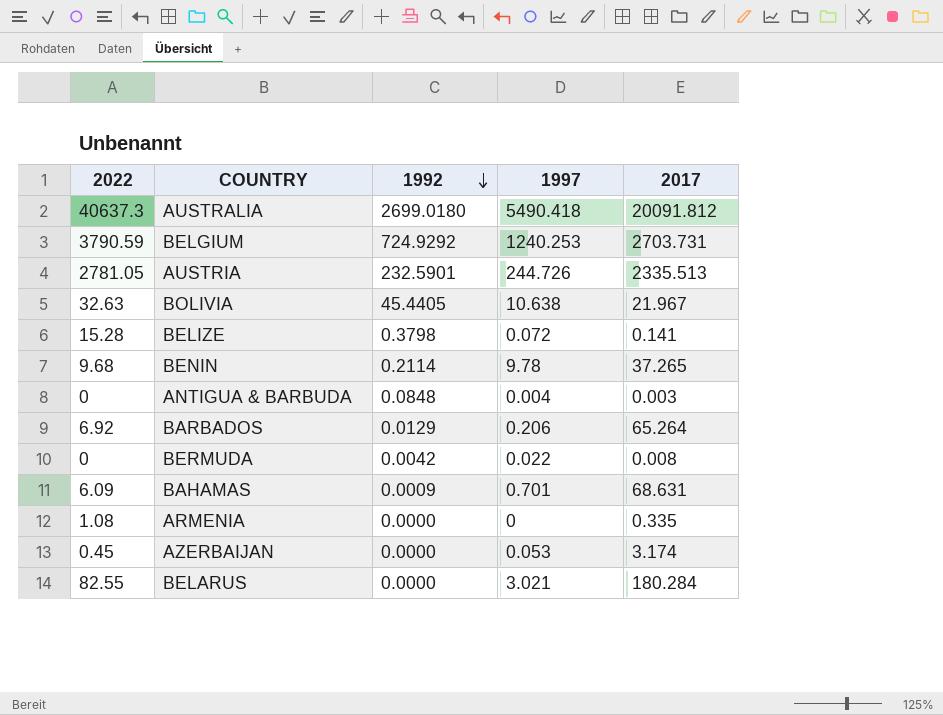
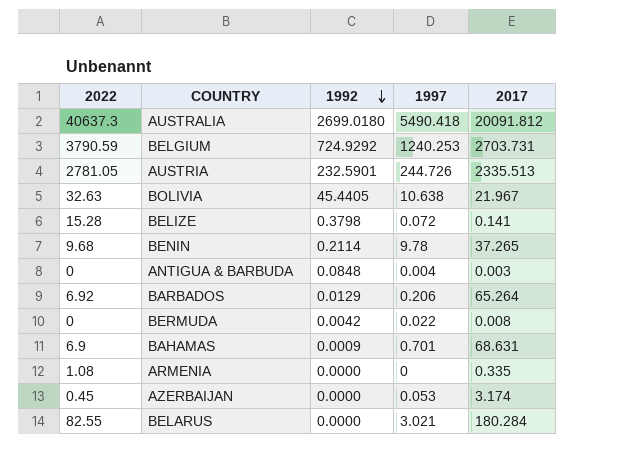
BAHAMAS | 2022: 6.09 -> 6.9

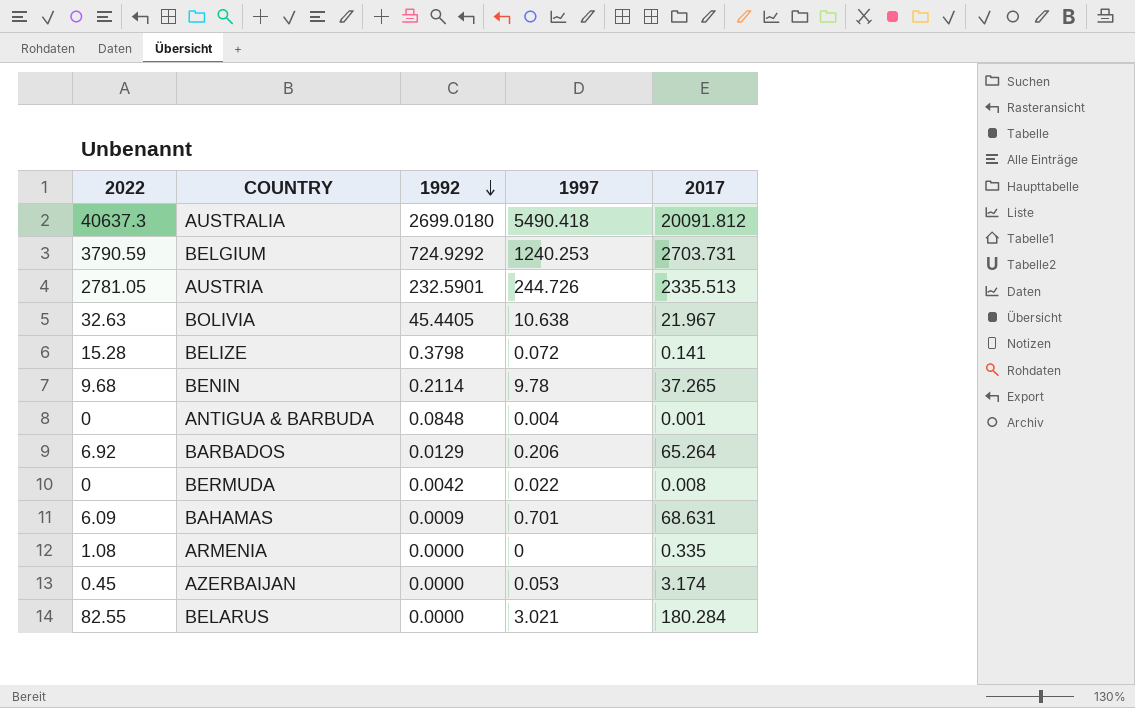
ANTIGUA & BARBUDA | 2017: 0.003 -> 0.001
BAHAMAS | 2022: 6.9 -> 6.09

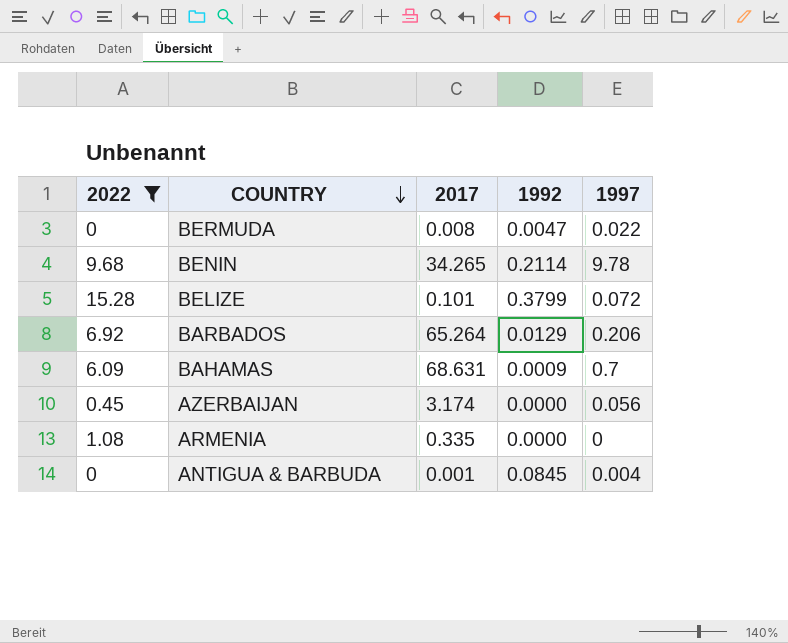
filter: none -> 2022 <= 15.28
row order: 1992 descending -> COUNTRY descending
column 2017 | position: 5 -> 3
BERMUDA | 1992: 0.0042 -> 0.0047
BENIN | 2017: 37.265 -> 34.265
BELIZE | 2017: 0.141 -> 0.101
BELIZE | 1992: 0.3798 -> 0.3799
BAHAMAS | 1997: 0.701 -> 0.7
AZERBAIJAN | 1997: 0.053 -> 0.056
ANTIGUA & BARBUDA | 1992: 0.0848 -> 0.0845

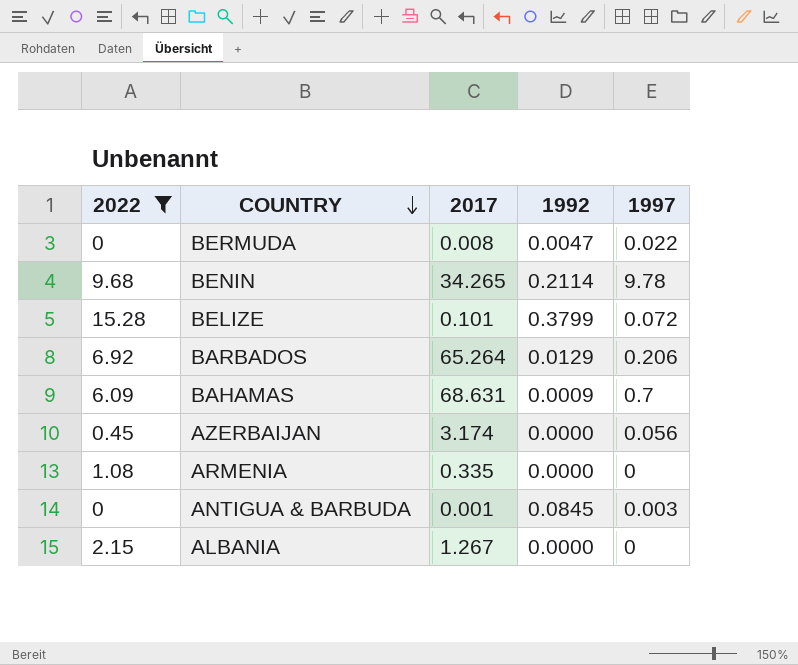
ANTIGUA & BARBUDA | 1997: 0.004 -> 0.003
row ALBANIA: none -> 2.15 | 1.267 | 0.0000 | 0

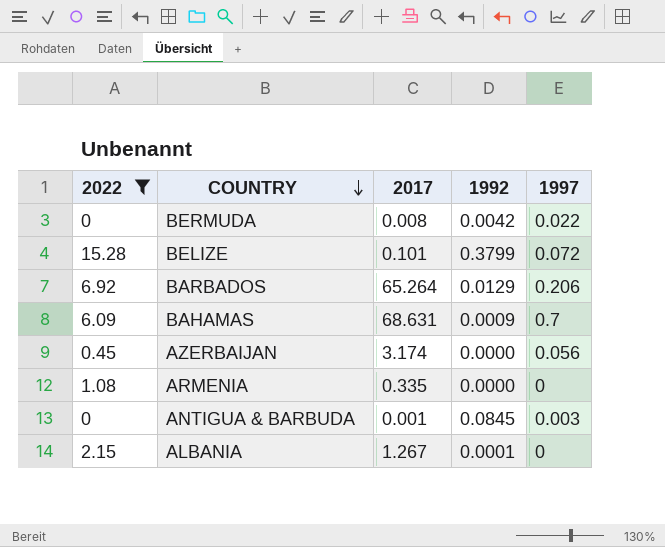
row BENIN: 9.68 | 34.265 | 0.2114 | 9.78 -> none
BERMUDA | 1992: 0.0047 -> 0.0042
ALBANIA | 1992: 0.0000 -> 0.0001

